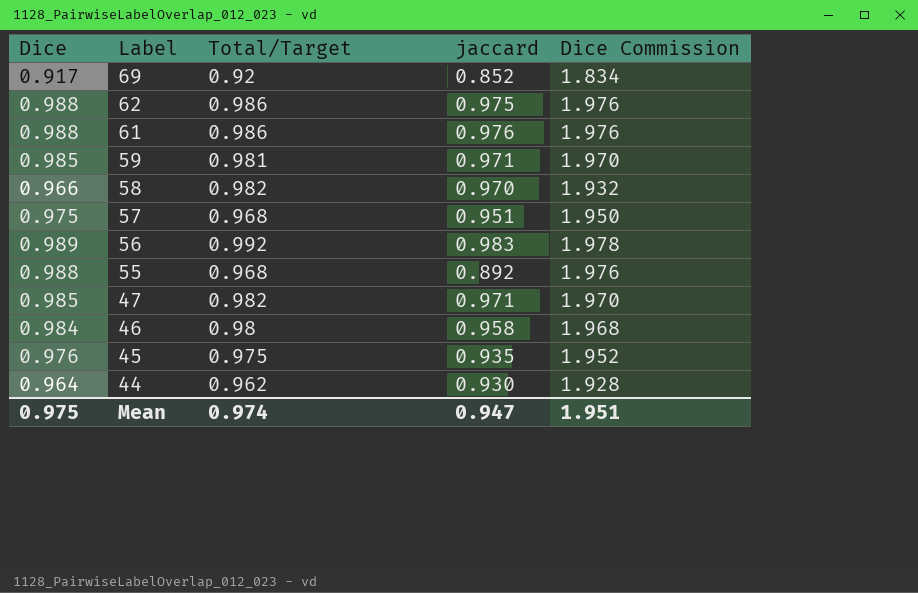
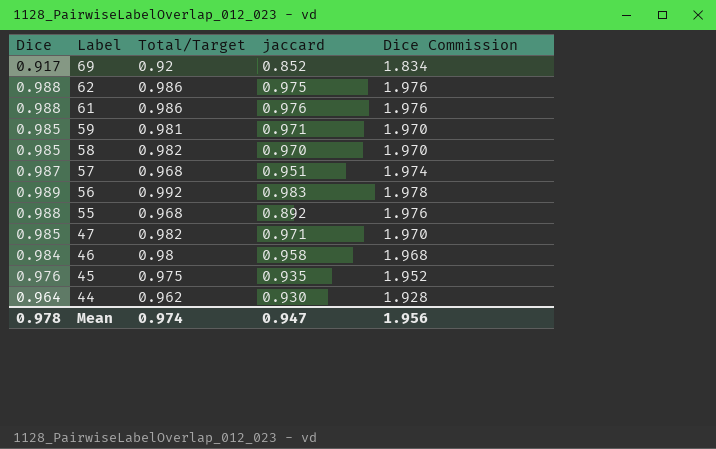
58 | Dice: 0.966 -> 0.985
58 | Dice Commission: 1.932 -> 1.970
57 | Dice: 0.975 -> 0.987
57 | Dice Commission: 1.950 -> 1.974
Mean | Dice: 0.975 -> 0.978
Mean | Dice Commission: 1.951 -> 1.956

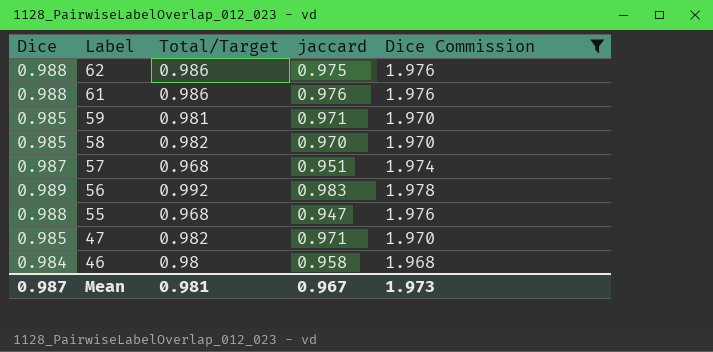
filter: none -> Dice Commission >= 1.968
55 | jaccard: 0.892 -> 0.947
Mean | Dice: 0.978 -> 0.987
Mean | Total/Target: 0.974 -> 0.981
Mean | jaccard: 0.947 -> 0.967
Mean | Dice Commission: 1.956 -> 1.973

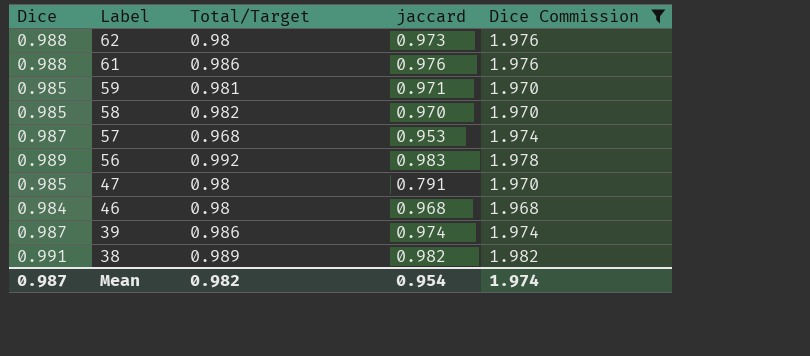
row 55: 0.988 | 0.968 | 0.947 | 1.976 -> none
62 | Total/Target: 0.986 -> 0.98
62 | jaccard: 0.975 -> 0.973
57 | jaccard: 0.951 -> 0.953
47 | Total/Target: 0.982 -> 0.98
47 | jaccard: 0.971 -> 0.791
46 | jaccard: 0.958 -> 0.968
row 39: none -> 0.987 | 0.986 | 0.974 | 1.974
row 38: none -> 0.991 | 0.989 | 0.982 | 1.982
Mean | Total/Target: 0.981 -> 0.982
Mean | jaccard: 0.967 -> 0.954
Mean | Dice Commission: 1.973 -> 1.974

